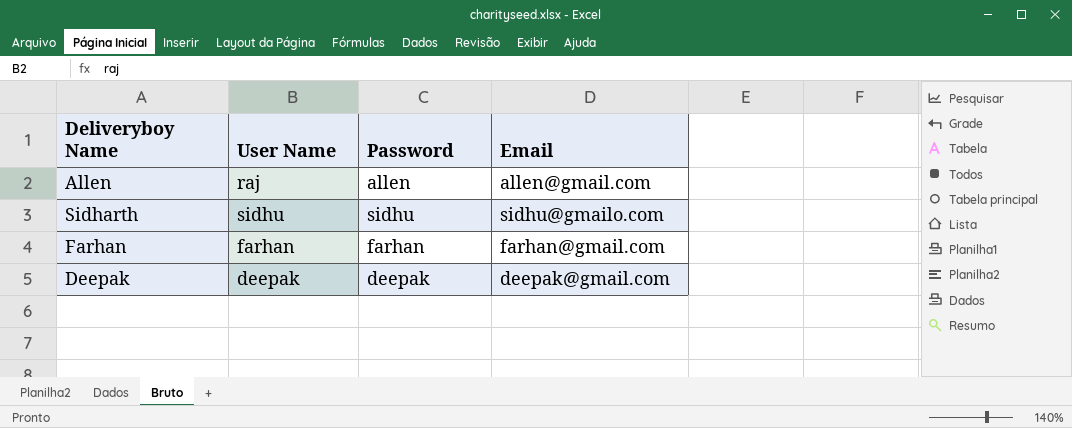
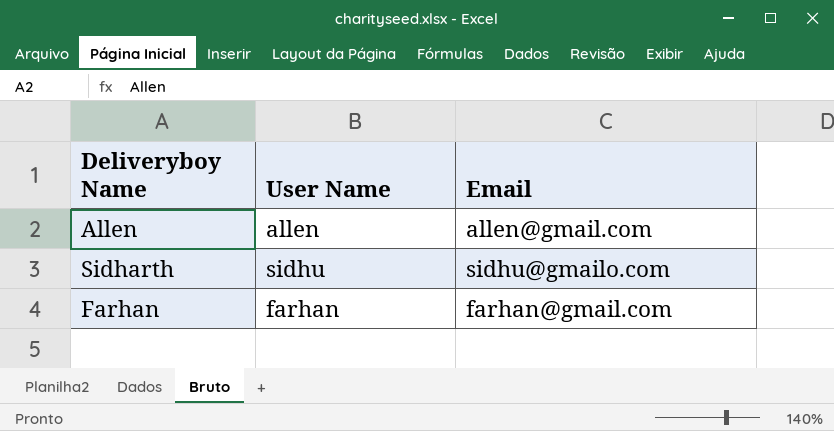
column Password | position: 3 -> none
row Deepak: deepak | deepak | deepak@gmail.com -> none
Allen | User Name: raj -> allen

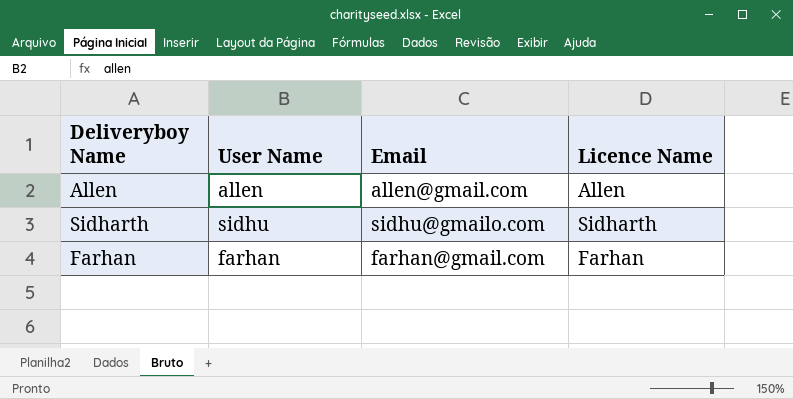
column Licence Name | position: none -> 4

